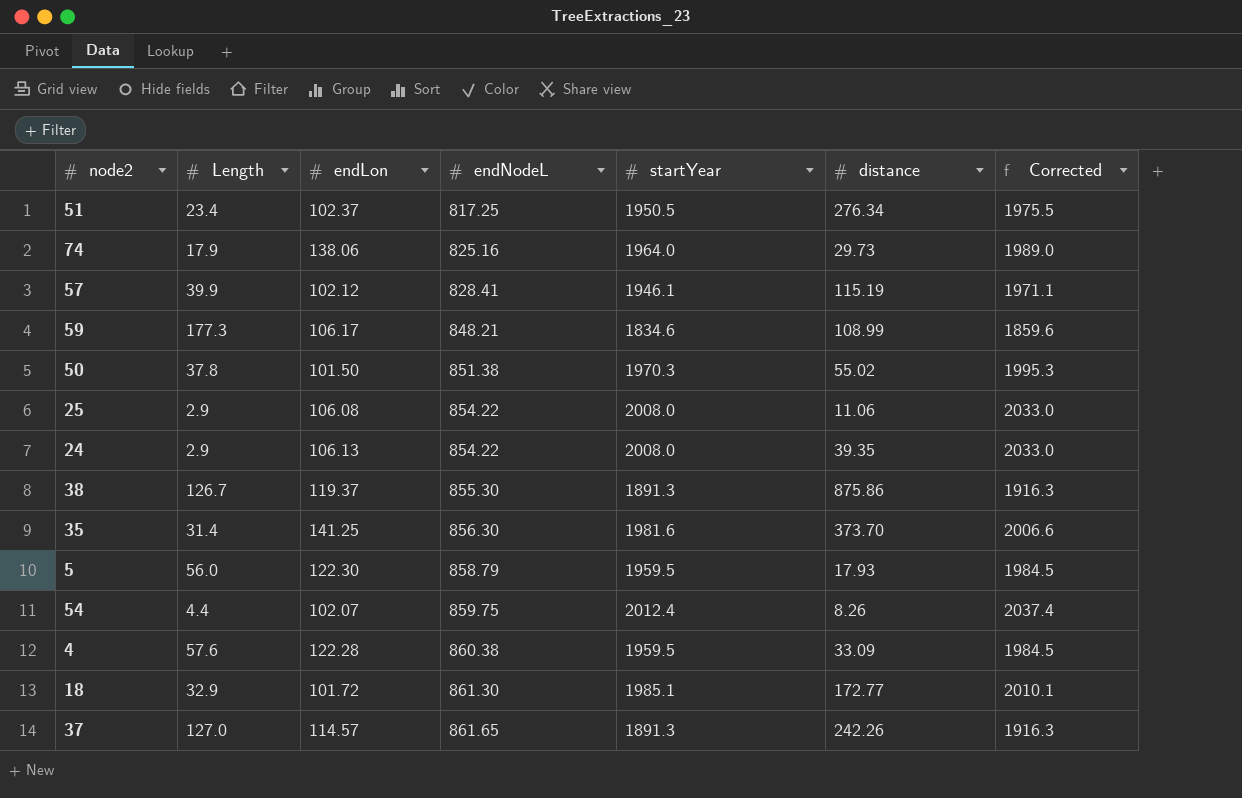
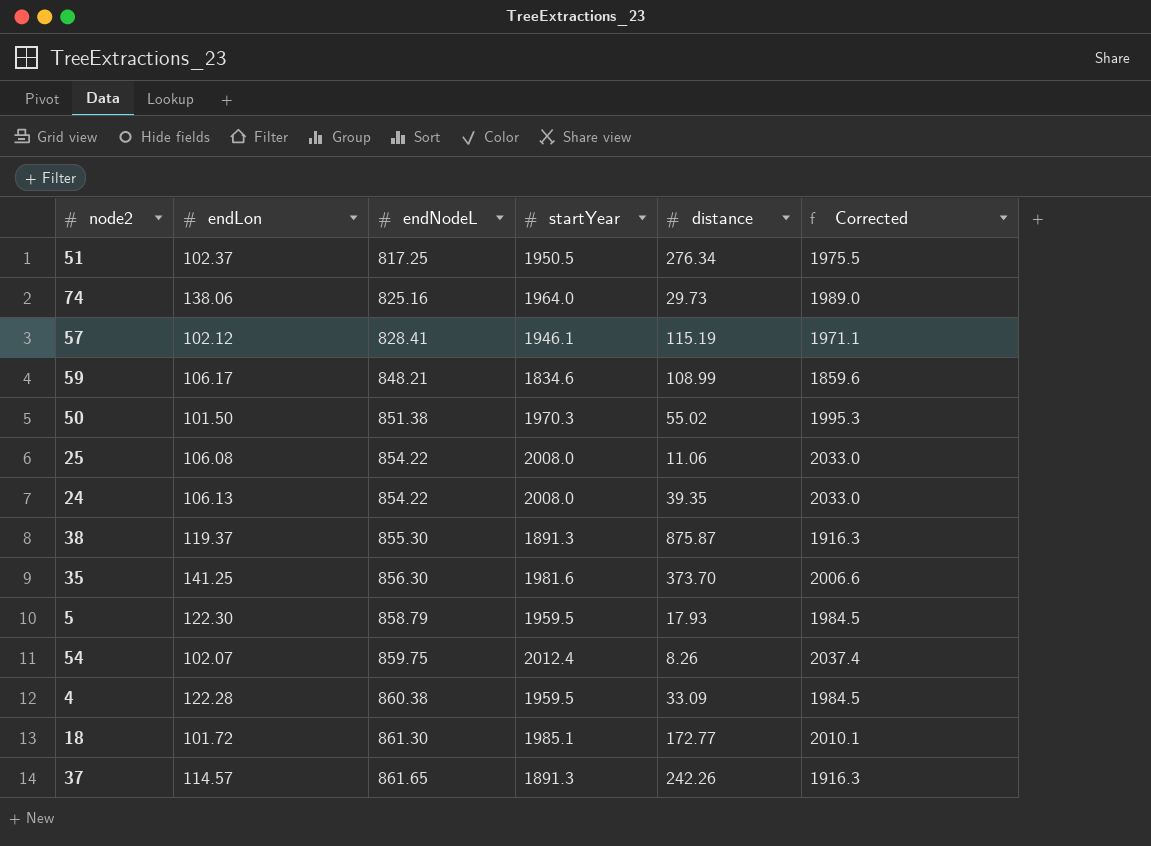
column Length | position: 2 -> none
38 | distance: 875.86 -> 875.87

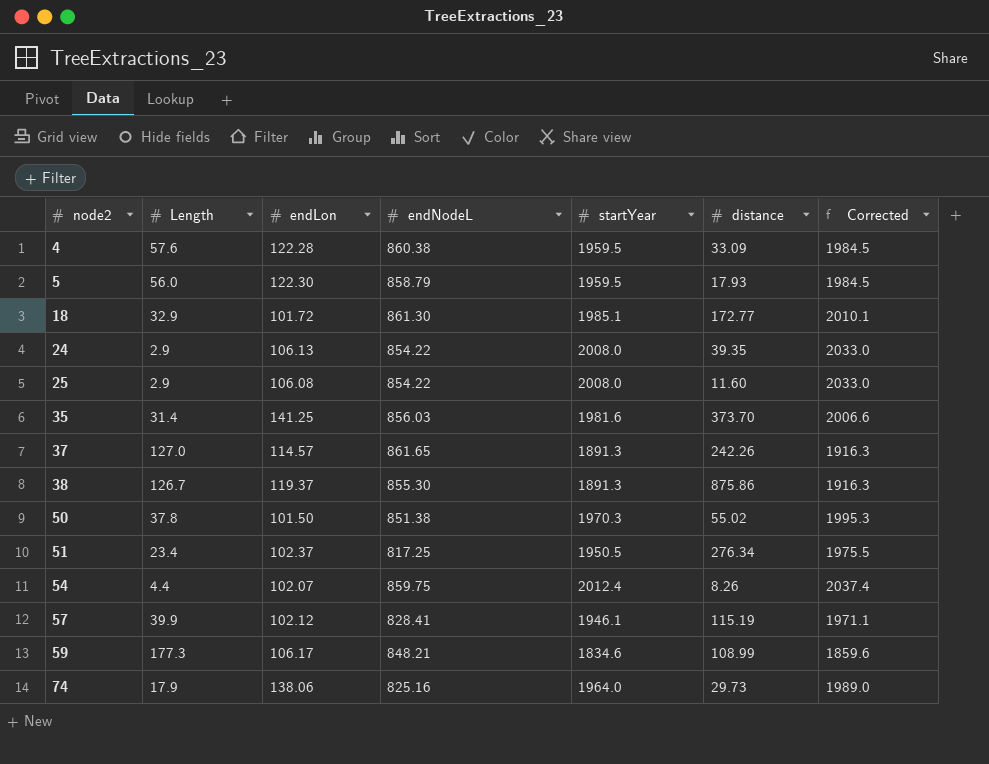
row order: endNodeL ascending -> node2 ascending
column Length | position: none -> 2
25 | distance: 11.06 -> 11.60
35 | endNodeL: 856.30 -> 856.03
38 | distance: 875.87 -> 875.86

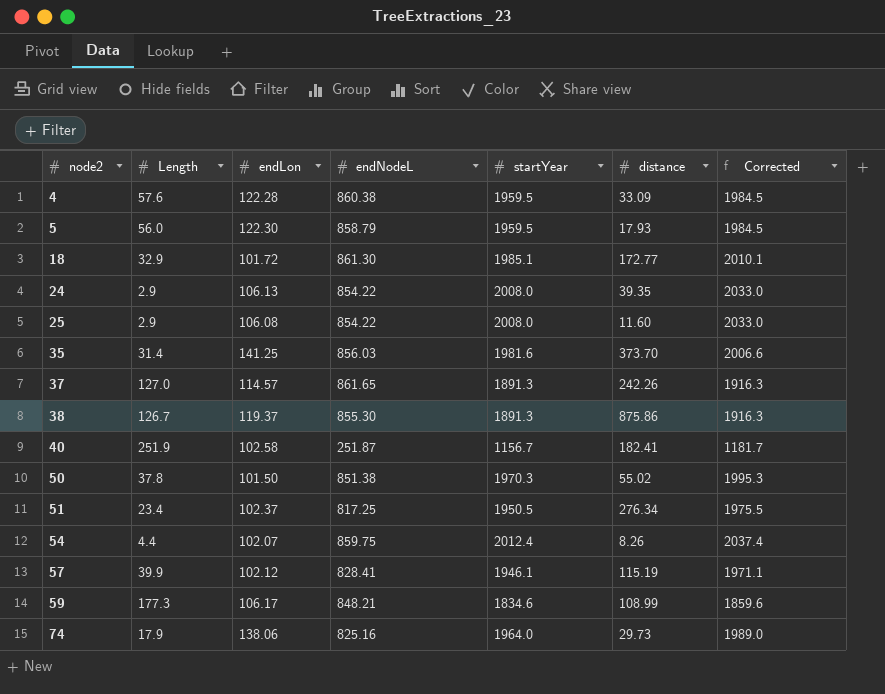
row 40: none -> 251.9 | 102.58 | 251.87 | 1156.7 | 182.41 | 1181.7

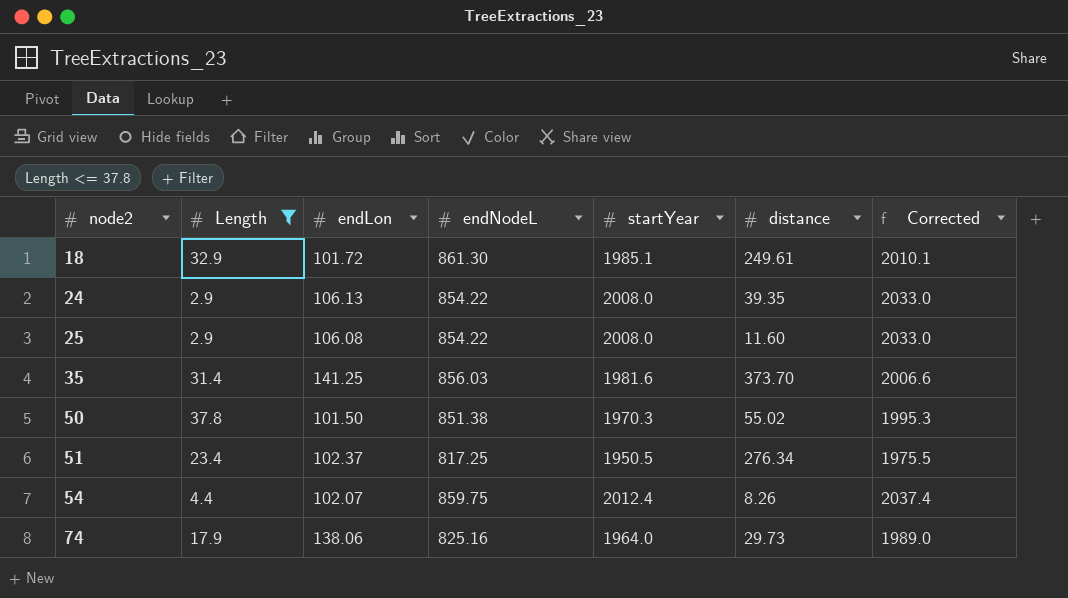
filter: none -> Length <= 37.8
18 | distance: 172.77 -> 249.61

